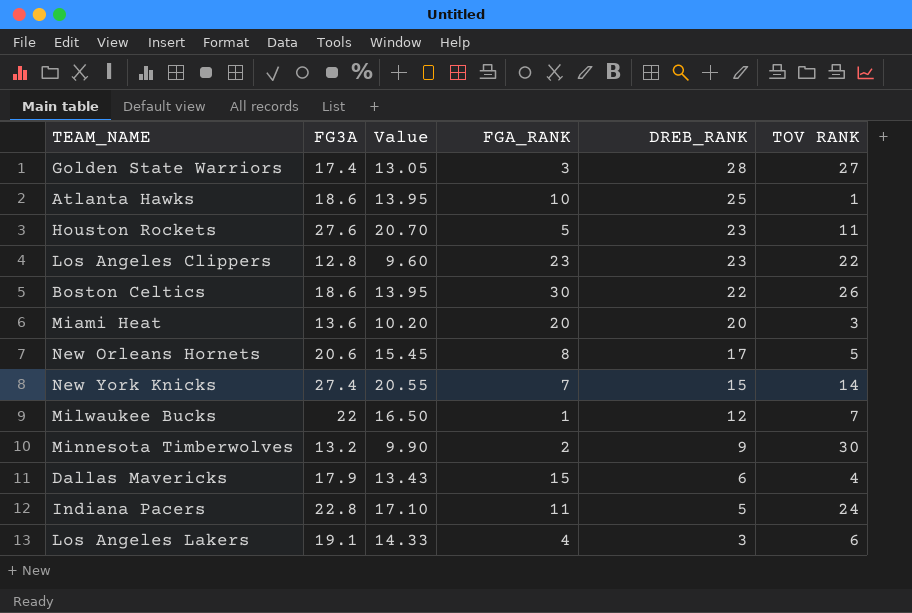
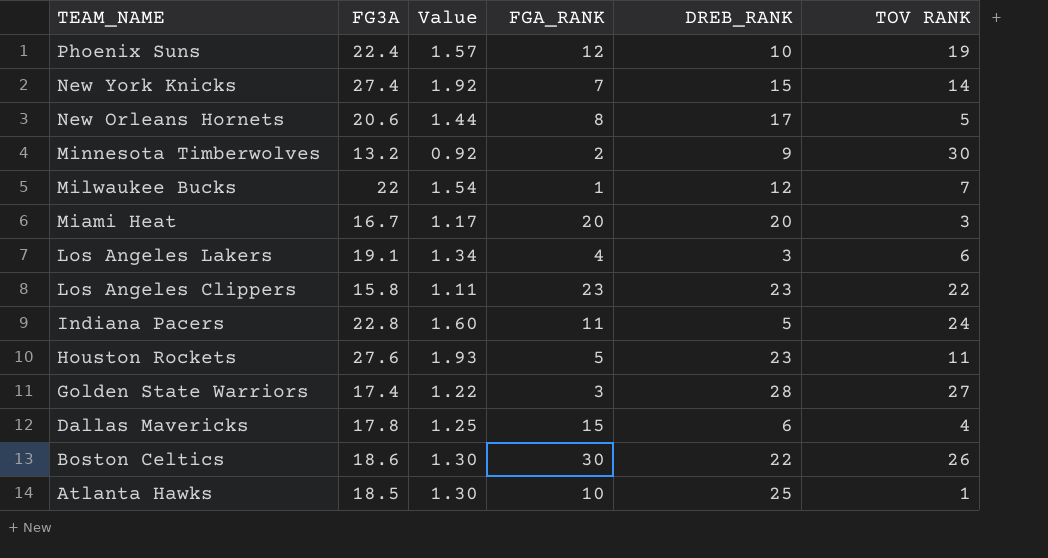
row order: DREB_RANK descending -> TEAM_NAME descending
column Value | formula: [FG3A] * 0.75 -> [FG3A] * 0.07
row Phoenix Suns: none -> 22.4 | 1.57 | 12 | 10 | 19
Miami Heat | FG3A: 13.6 -> 16.7
Los Angeles Clippers | FG3A: 12.8 -> 15.8
Dallas Mavericks | FG3A: 17.9 -> 17.8
Atlanta Hawks | FG3A: 18.6 -> 18.5

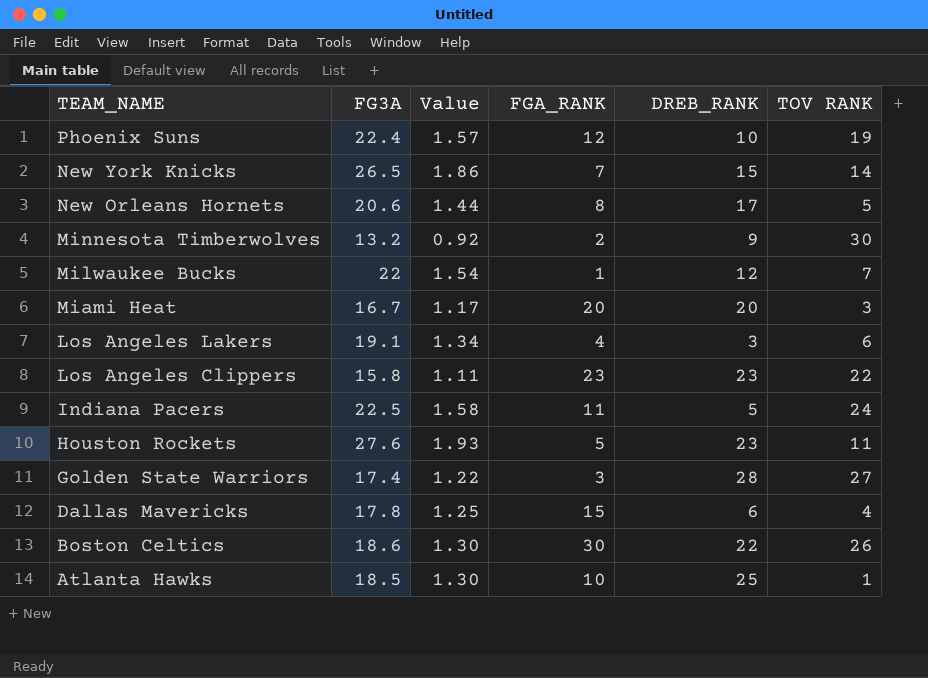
New York Knicks | FG3A: 27.4 -> 26.5
New York Knicks | Value: 1.92 -> 1.86
Indiana Pacers | FG3A: 22.8 -> 22.5
Indiana Pacers | Value: 1.60 -> 1.58

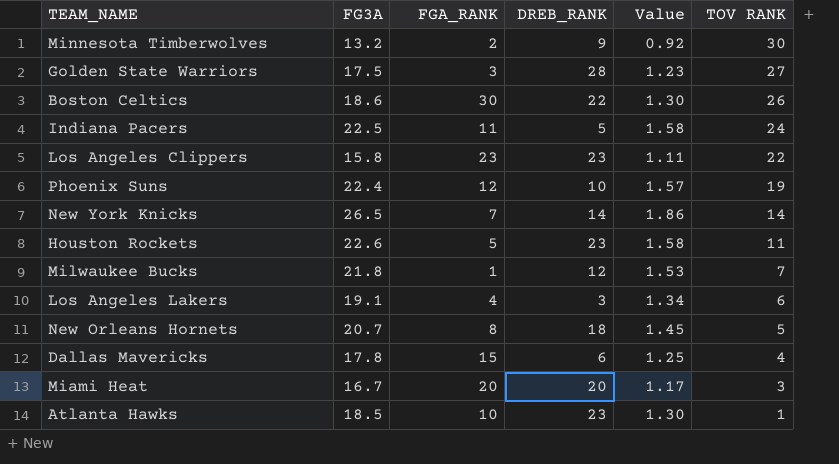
row order: TEAM_NAME descending -> TOV RANK descending
column Value | position: 3 -> 5
Golden State Warriors | FG3A: 17.4 -> 17.5
Golden State Warriors | Value: 1.22 -> 1.23
New York Knicks | DREB_RANK: 15 -> 14
Houston Rockets | FG3A: 27.6 -> 22.6
Houston Rockets | Value: 1.93 -> 1.58
Milwaukee Bucks | FG3A: 22 -> 21.8
Milwaukee Bucks | Value: 1.54 -> 1.53
New Orleans Hornets | FG3A: 20.6 -> 20.7
New Orleans Hornets | DREB_RANK: 17 -> 18
New Orleans Hornets | Value: 1.44 -> 1.45
Atlanta Hawks | DREB_RANK: 25 -> 23

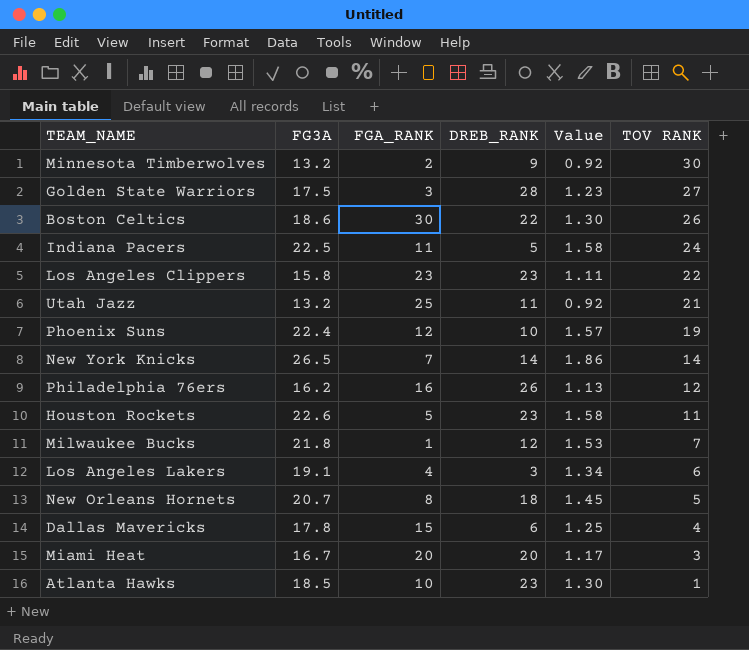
row Utah Jazz: none -> 13.2 | 25 | 11 | 0.92 | 21
row Philadelphia 76ers: none -> 16.2 | 16 | 26 | 1.13 | 12

